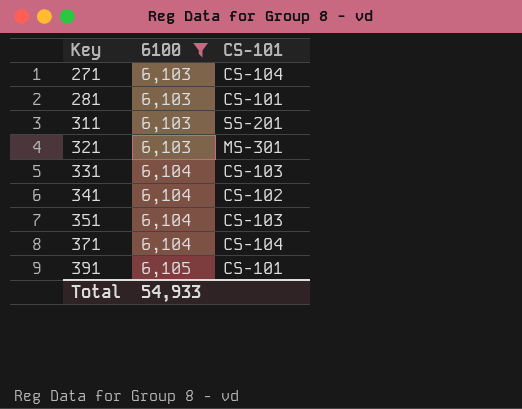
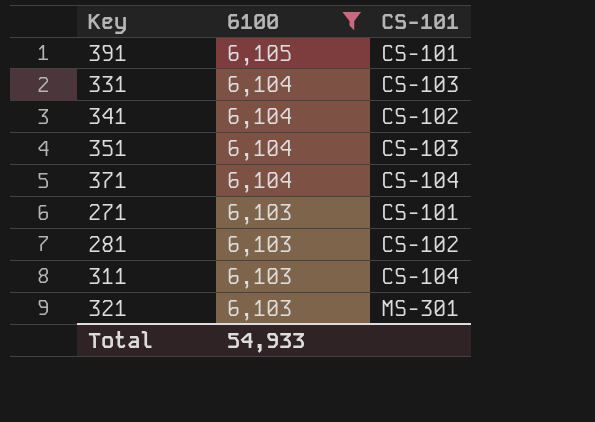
row order: Key ascending -> 6100 descending
271 | CS-101: CS-104 -> CS-101
281 | CS-101: CS-101 -> CS-102
311 | CS-101: SS-201 -> CS-104

